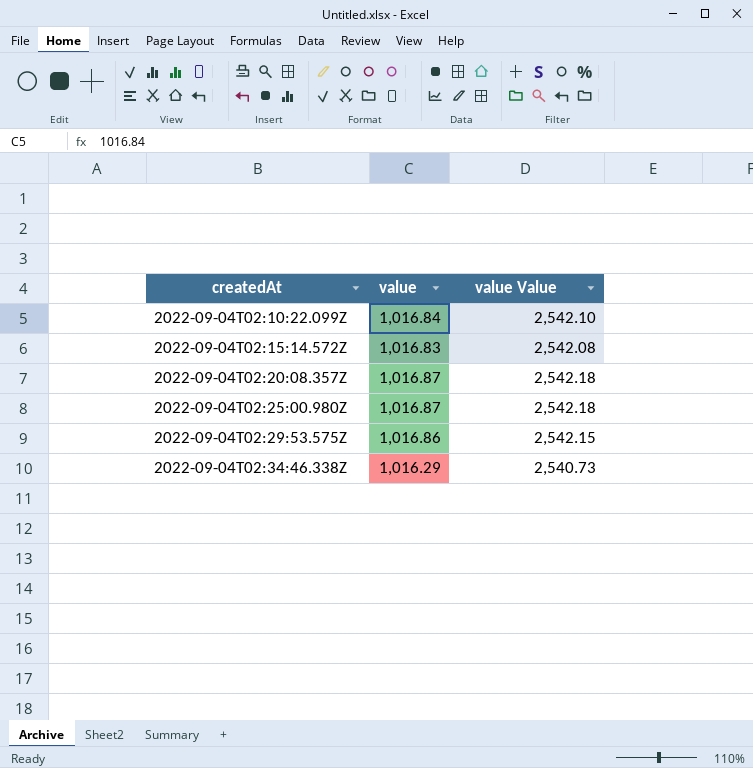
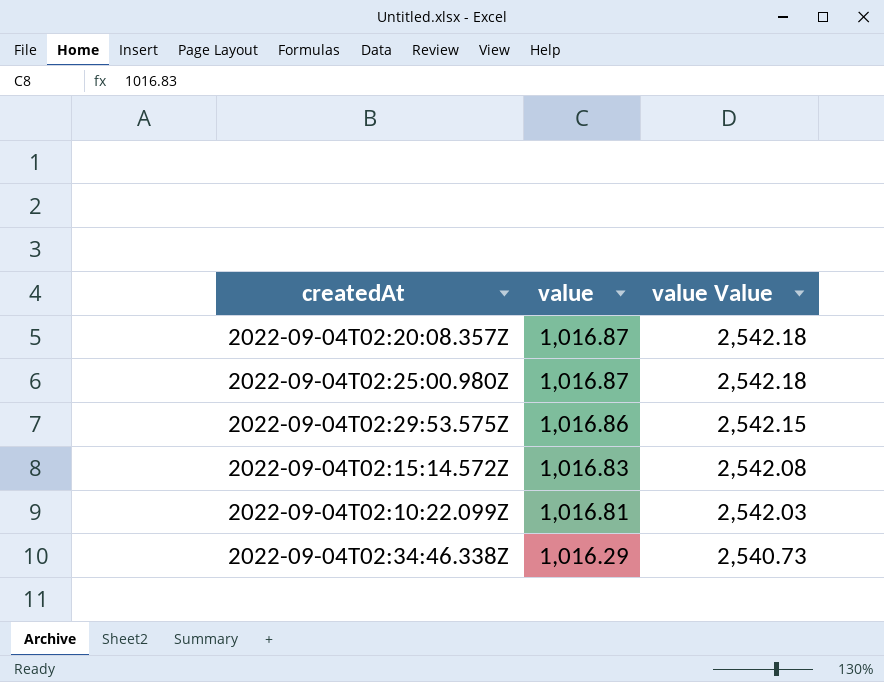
row order: createdAt ascending -> value descending
2022-09-04T02:10:22.099Z | value: 1,016.84 -> 1,016.81
2022-09-04T02:10:22.099Z | value Value: 2,542.10 -> 2,542.03

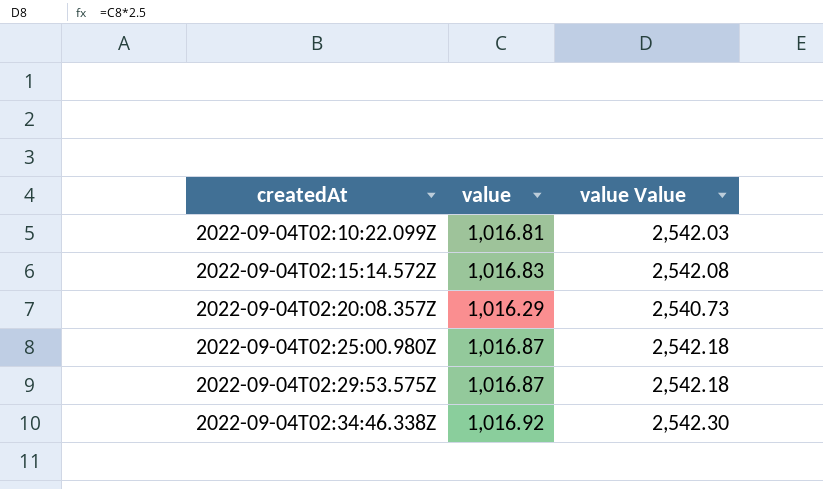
row order: value descending -> createdAt ascending
2022-09-04T02:20:08.357Z | value: 1,016.87 -> 1,016.29
2022-09-04T02:20:08.357Z | value Value: 2,542.18 -> 2,540.73
2022-09-04T02:29:53.575Z | value: 1,016.86 -> 1,016.87
2022-09-04T02:29:53.575Z | value Value: 2,542.15 -> 2,542.18
2022-09-04T02:34:46.338Z | value: 1,016.29 -> 1,016.92
2022-09-04T02:34:46.338Z | value Value: 2,540.73 -> 2,542.30

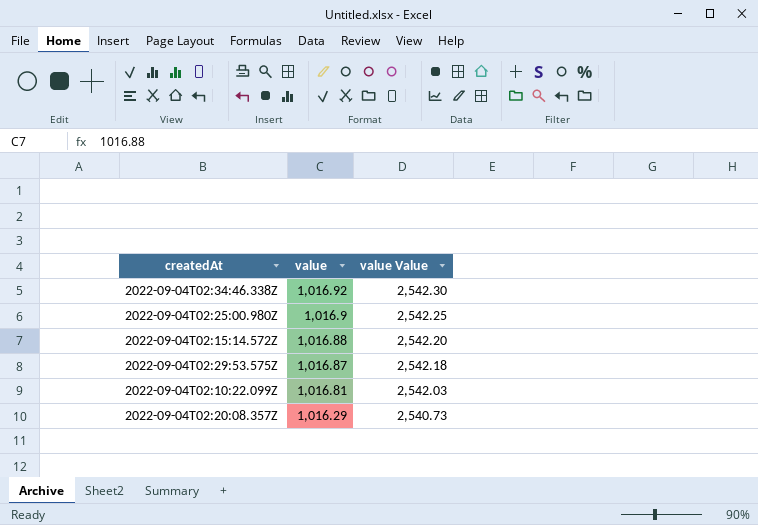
row order: createdAt ascending -> value descending
2022-09-04T02:25:00.980Z | value: 1,016.87 -> 1,016.9
2022-09-04T02:25:00.980Z | value Value: 2,542.18 -> 2,542.25
2022-09-04T02:15:14.572Z | value: 1,016.83 -> 1,016.88
2022-09-04T02:15:14.572Z | value Value: 2,542.08 -> 2,542.20

